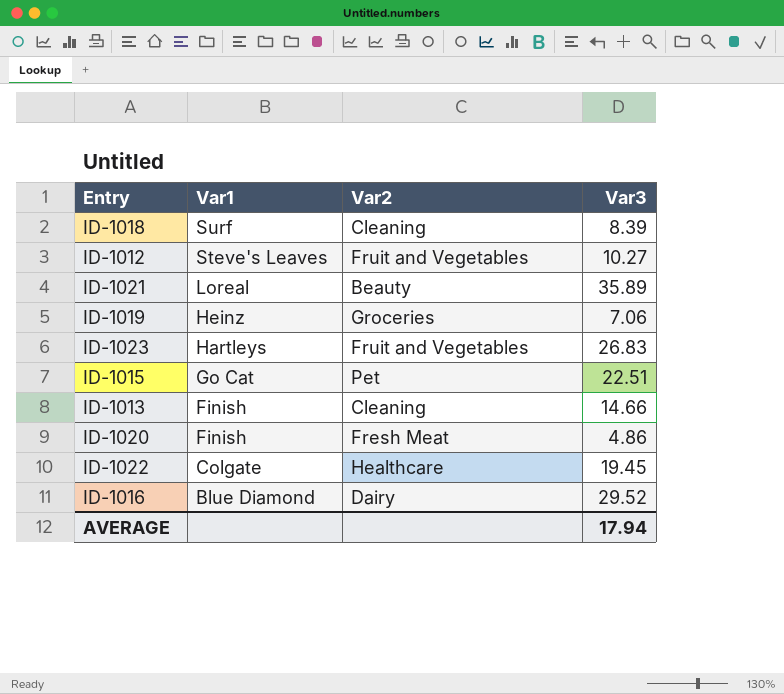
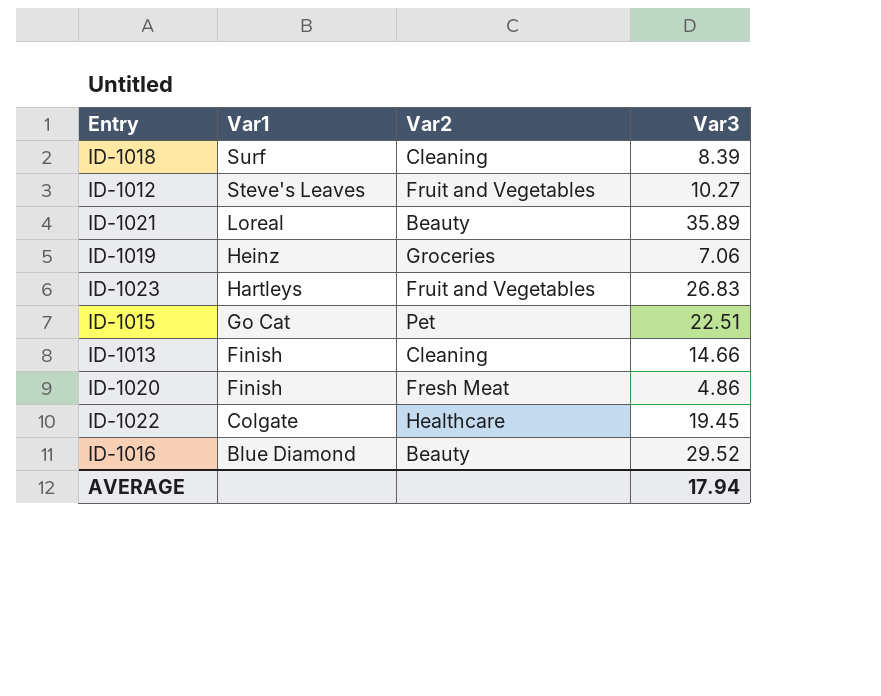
ID-1016 | Var2: Dairy -> Beauty

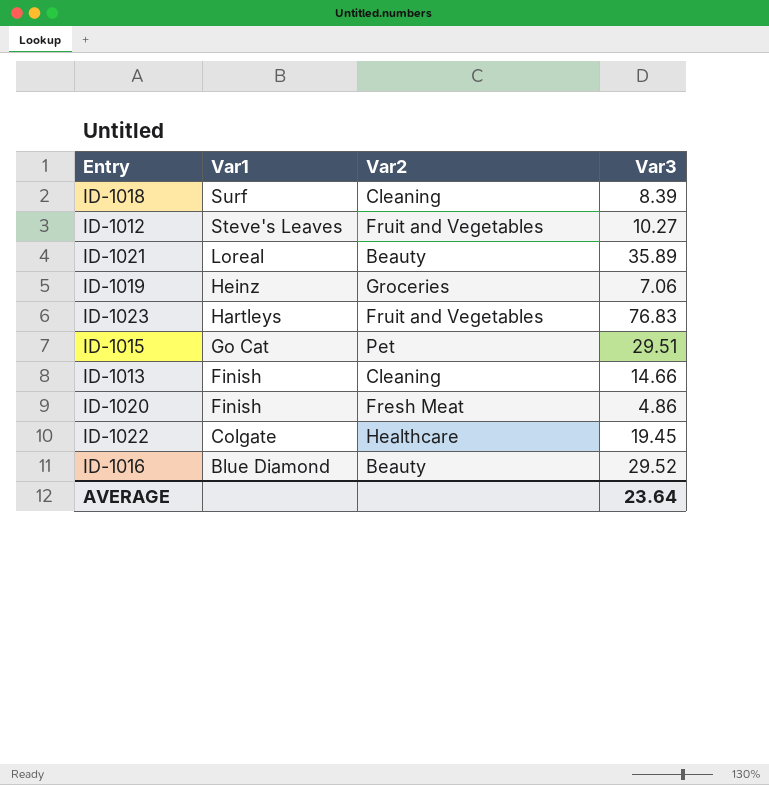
ID-1023 | Var3: 26.83 -> 76.83
ID-1015 | Var3: 22.51 -> 29.51
AVERAGE | Var3: 17.94 -> 23.64

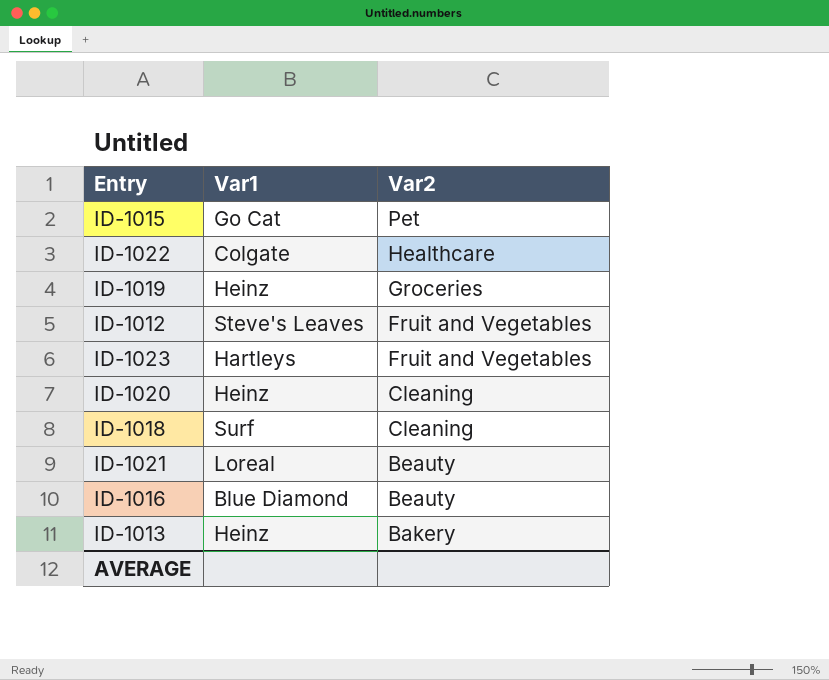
row order: Var1 descending -> Var2 descending
column Var3 | position: 4 -> none
ID-1020 | Var1: Finish -> Heinz
ID-1020 | Var2: Fresh Meat -> Cleaning
ID-1013 | Var1: Finish -> Heinz
ID-1013 | Var2: Cleaning -> Bakery

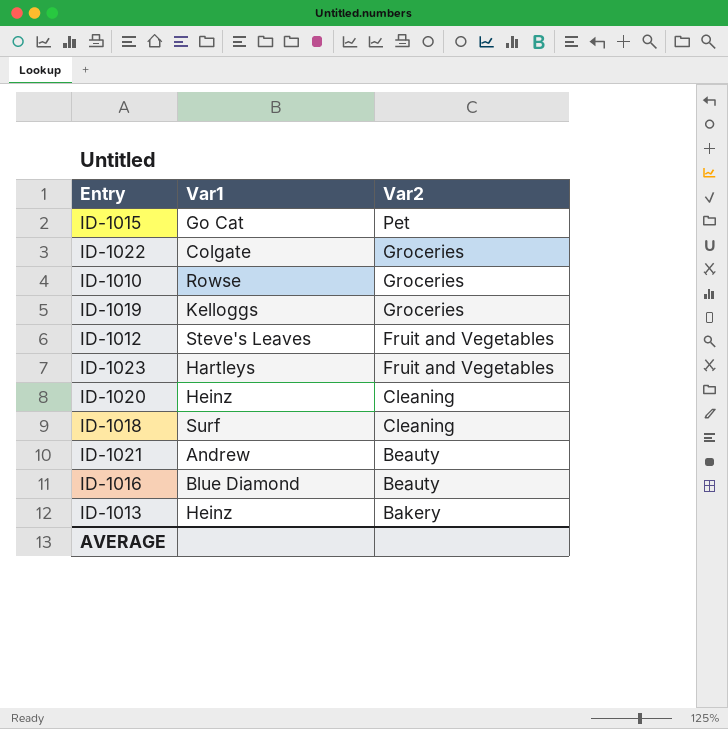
ID-1022 | Var2: Healthcare -> Groceries
row ID-1010: none -> Rowse | Groceries
ID-1019 | Var1: Heinz -> Kelloggs
ID-1021 | Var1: Loreal -> Andrew

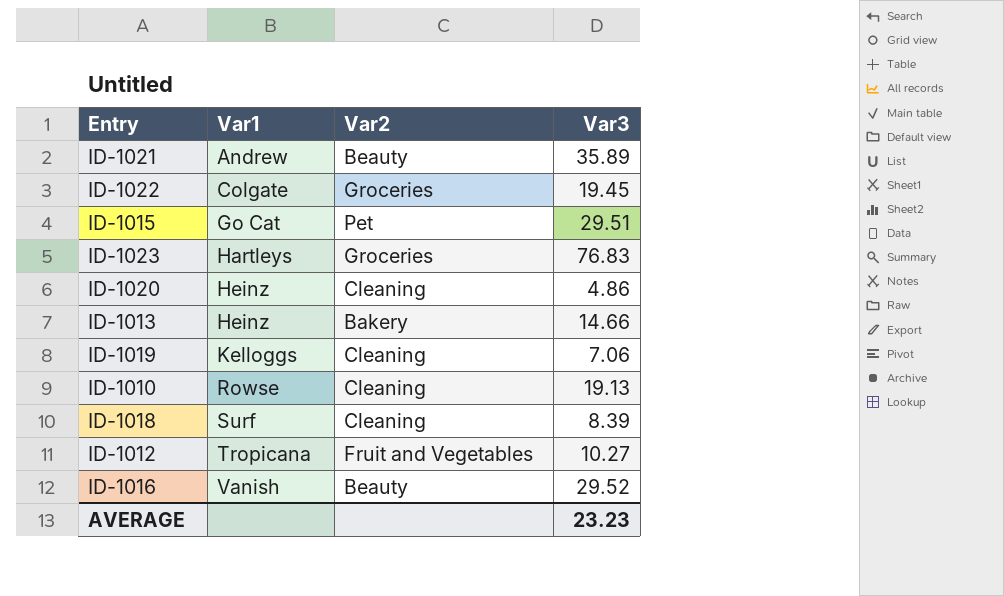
row order: Var2 descending -> Var1 ascending
column Var3 | position: none -> 4
ID-1023 | Var2: Fruit and Vegetables -> Groceries
ID-1019 | Var2: Groceries -> Cleaning
ID-1010 | Var2: Groceries -> Cleaning
ID-1012 | Var1: Steve's Leaves -> Tropicana
ID-1016 | Var1: Blue Diamond -> Vanish

